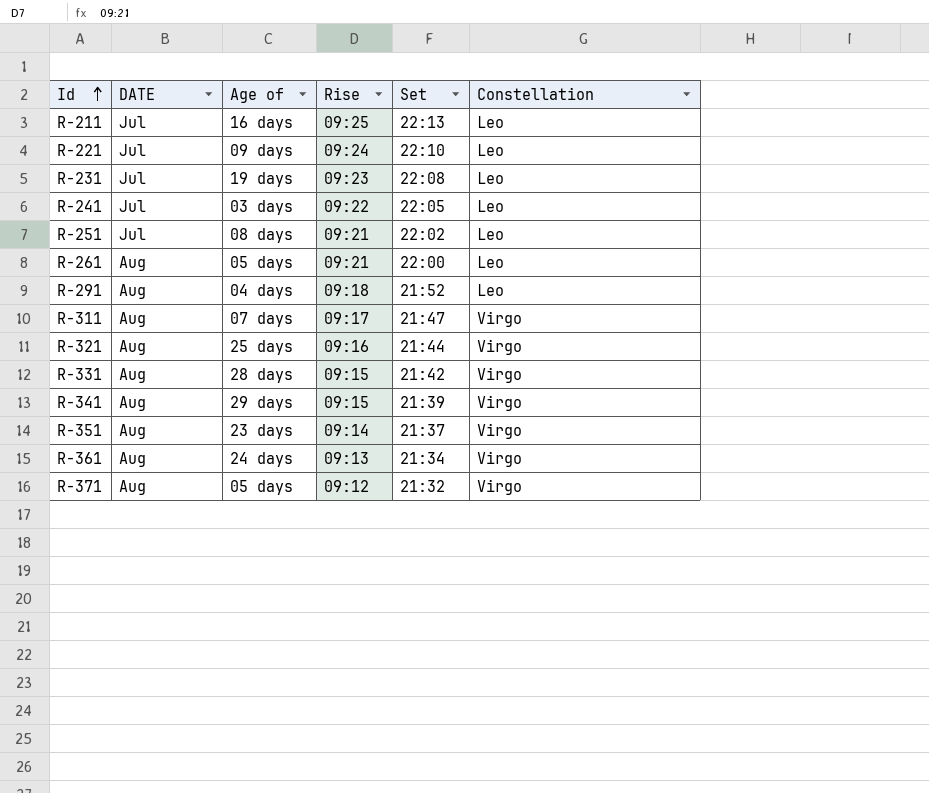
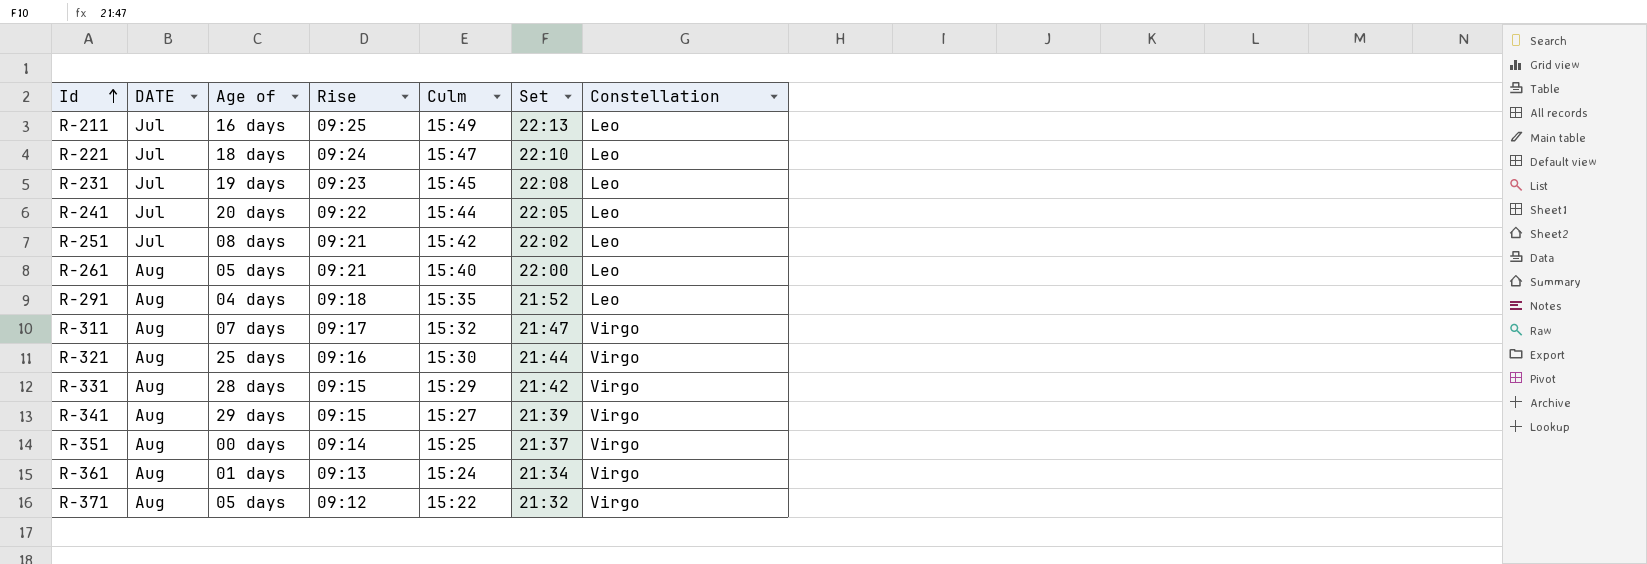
column Culm | position: none -> 5
R-221 | Age of: 09 days -> 18 days
R-241 | Age of: 03 days -> 20 days
R-351 | Age of: 23 days -> 00 days
R-361 | Age of: 24 days -> 01 days

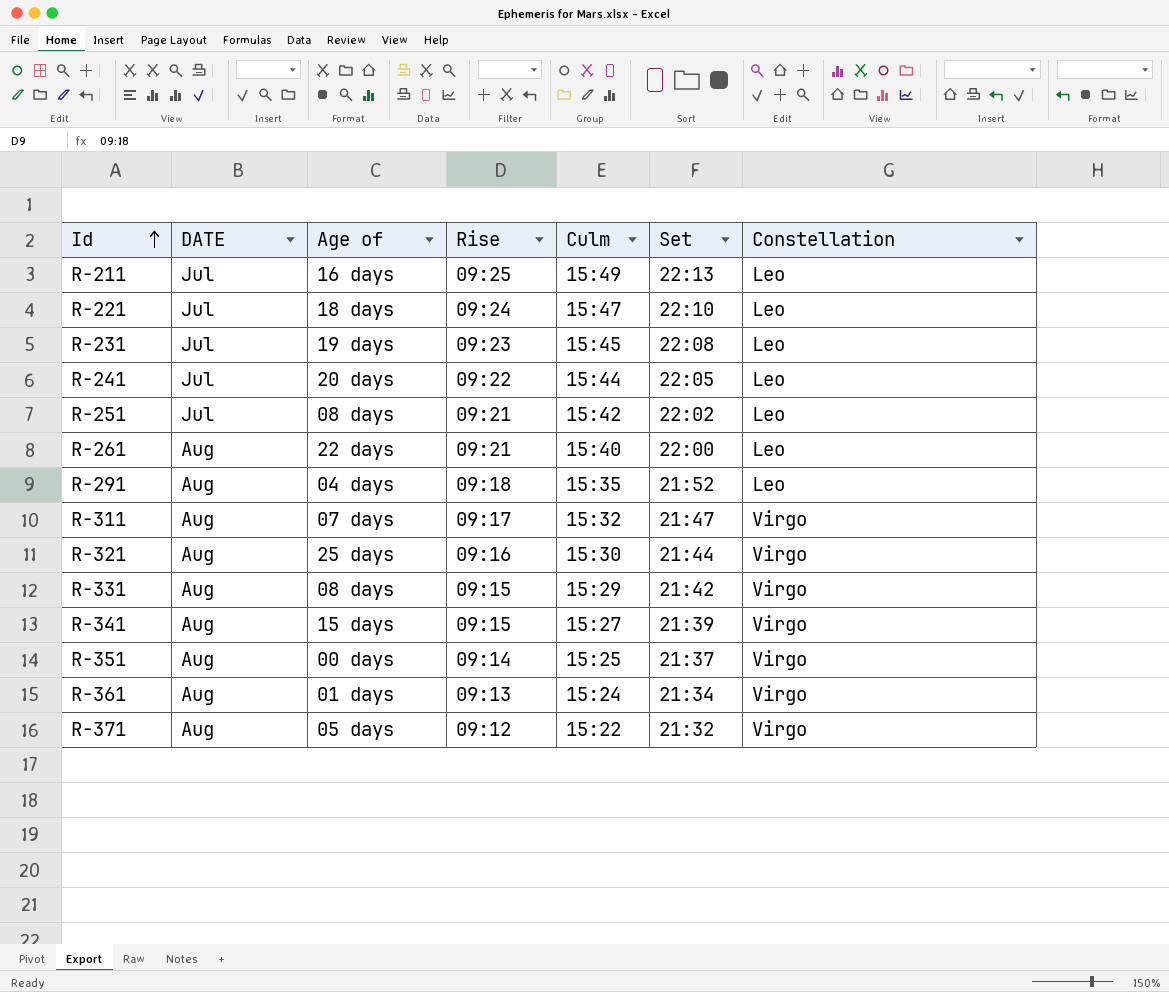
R-261 | Age of: 05 days -> 22 days
R-331 | Age of: 28 days -> 08 days
R-341 | Age of: 29 days -> 15 days

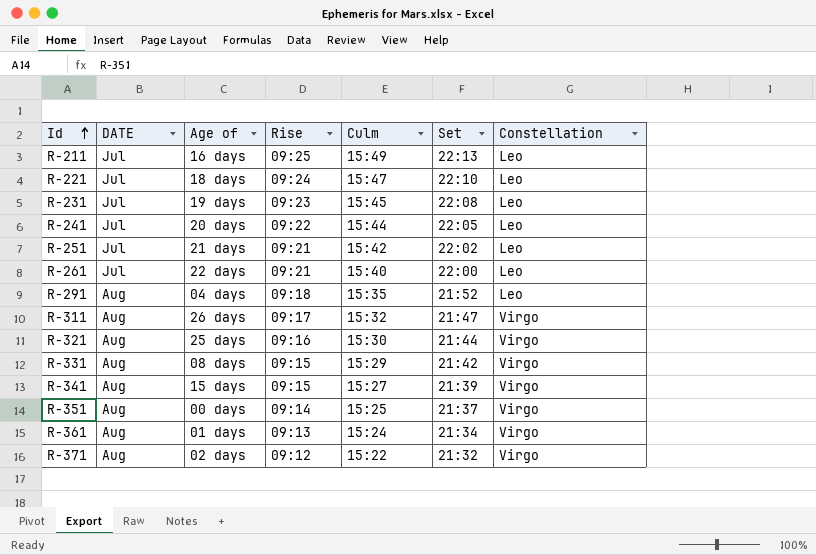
R-251 | Age of: 08 days -> 21 days
R-261 | DATE: Aug -> Jul
R-311 | Age of: 07 days -> 26 days
R-371 | Age of: 05 days -> 02 days

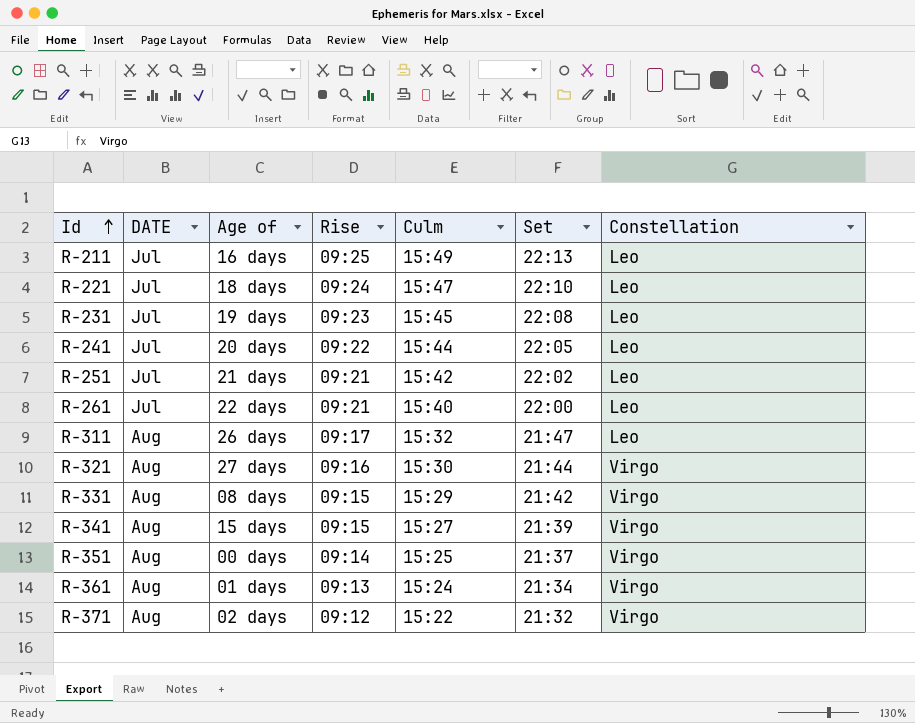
row R-291: Aug | 04 days | 09:18 | 15:35 | 21:52 | Leo -> none
R-311 | Constellation: Virgo -> Leo
R-321 | Age of: 25 days -> 27 days

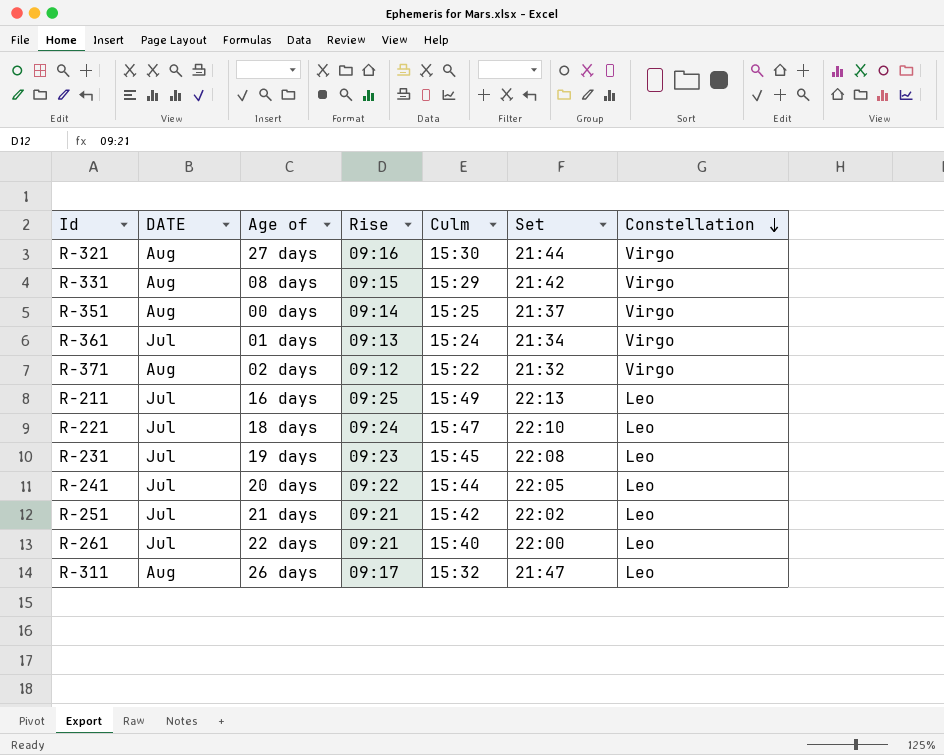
row order: Id ascending -> Constellation descending
row R-341: Aug | 15 days | 09:15 | 15:27 | 21:39 | Virgo -> none
R-361 | DATE: Aug -> Jul

